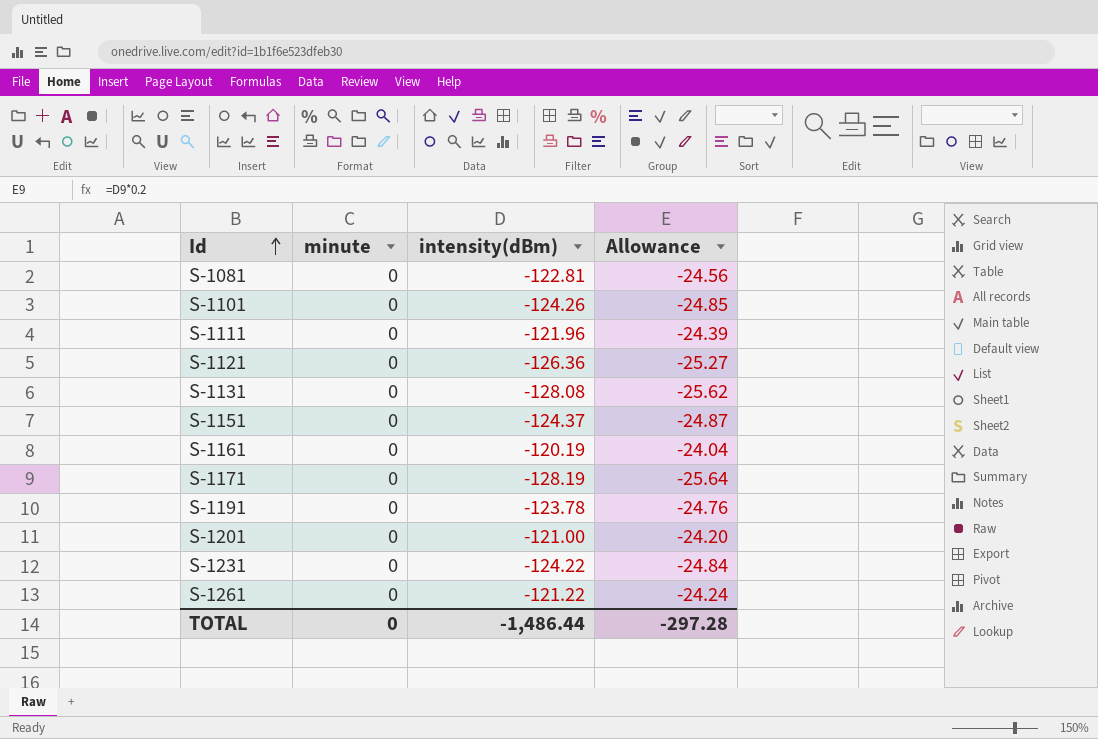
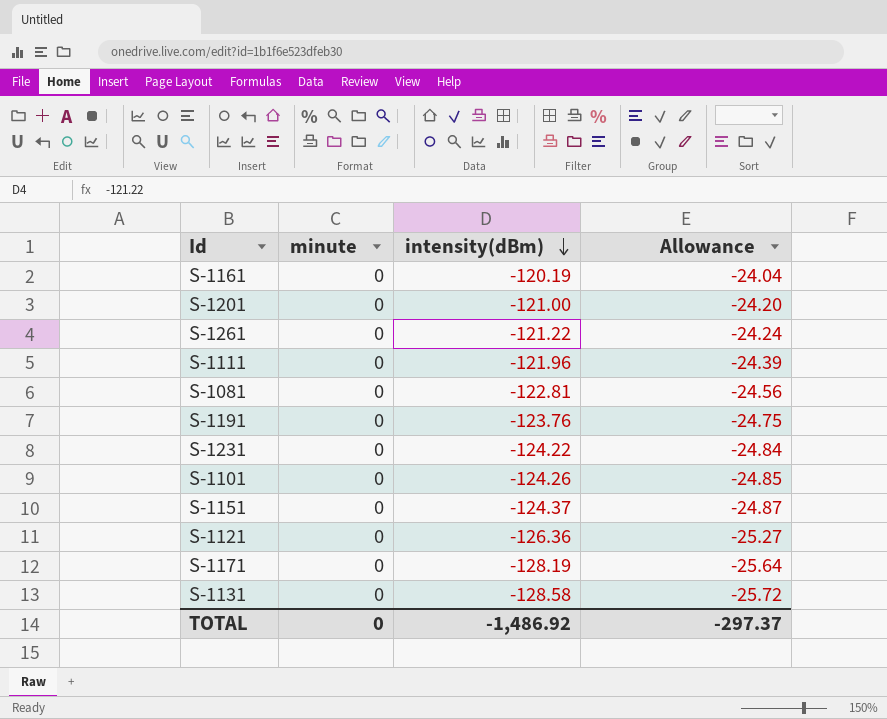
row order: Id ascending -> intensity(dBm) descending
S-1191 | intensity(dBm): -123.78 -> -123.76
S-1191 | Allowance: -24.76 -> -24.75
S-1131 | intensity(dBm): -128.08 -> -128.58
S-1131 | Allowance: -25.62 -> -25.72
TOTAL | intensity(dBm): -1,486.44 -> -1,486.92
TOTAL | Allowance: -297.28 -> -297.37

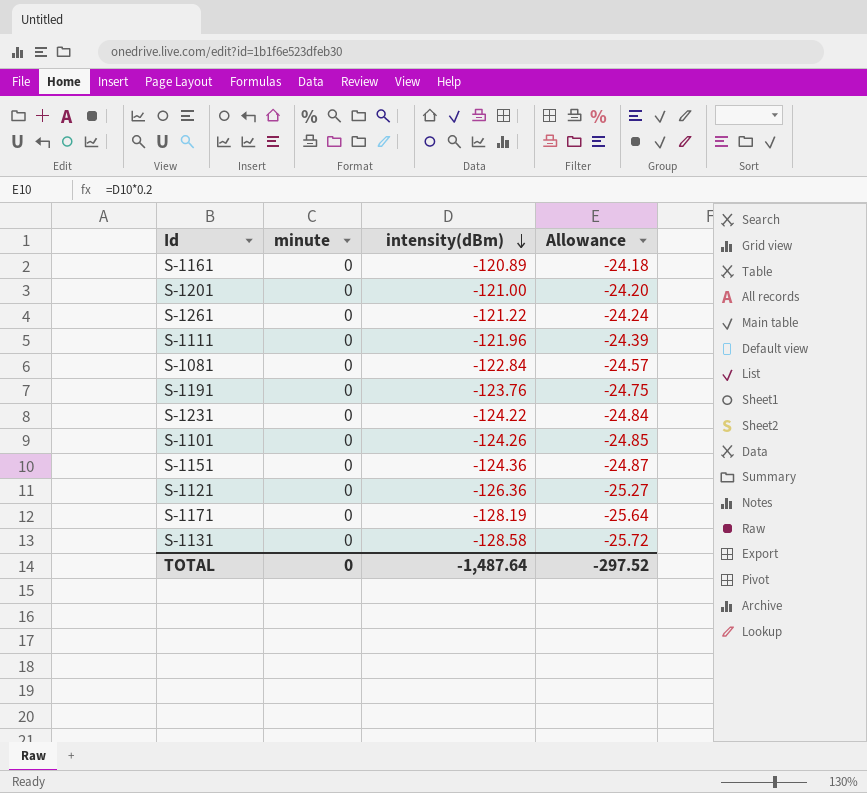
S-1161 | intensity(dBm): -120.19 -> -120.89
S-1161 | Allowance: -24.04 -> -24.18
S-1081 | intensity(dBm): -122.81 -> -122.84
S-1081 | Allowance: -24.56 -> -24.57
S-1151 | intensity(dBm): -124.37 -> -124.36
TOTAL | intensity(dBm): -1,486.92 -> -1,487.64
TOTAL | Allowance: -297.37 -> -297.52

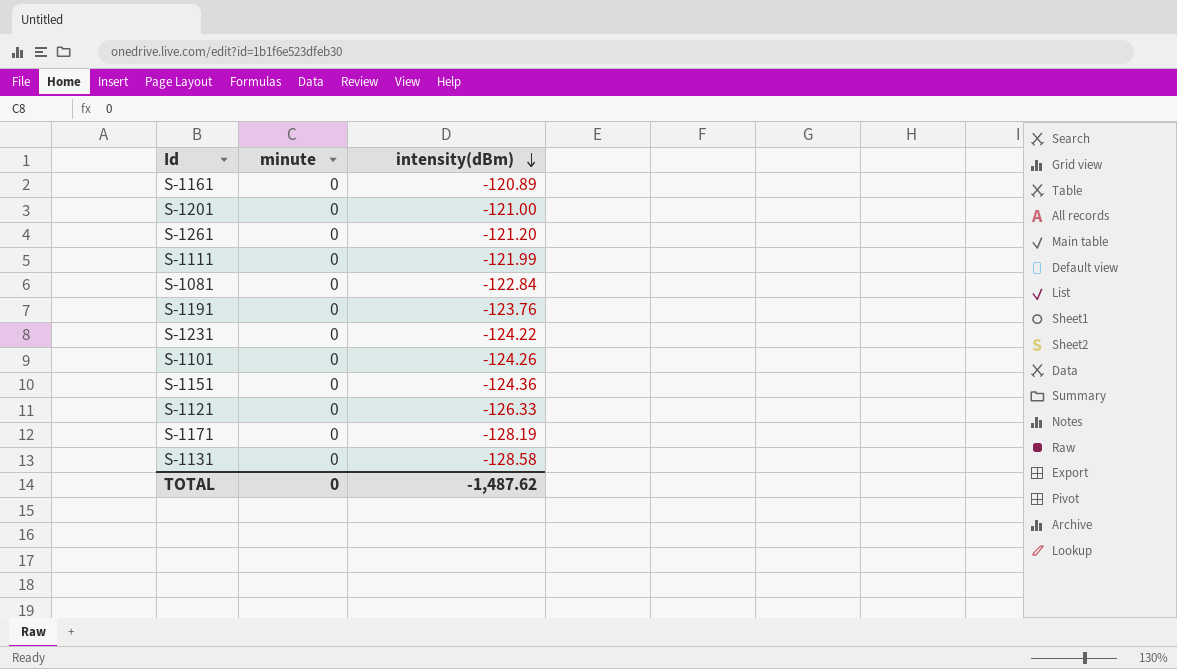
column Allowance | formula: [intensity(dBm)] * 0.2 -> none
S-1261 | intensity(dBm): -121.22 -> -121.20
S-1111 | intensity(dBm): -121.96 -> -121.99
S-1121 | intensity(dBm): -126.36 -> -126.33
TOTAL | intensity(dBm): -1,487.64 -> -1,487.62

